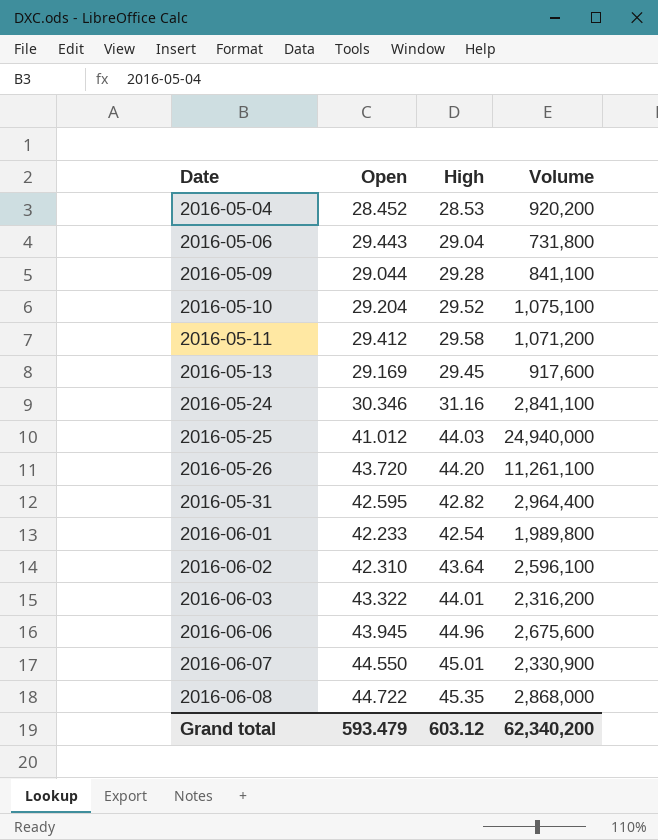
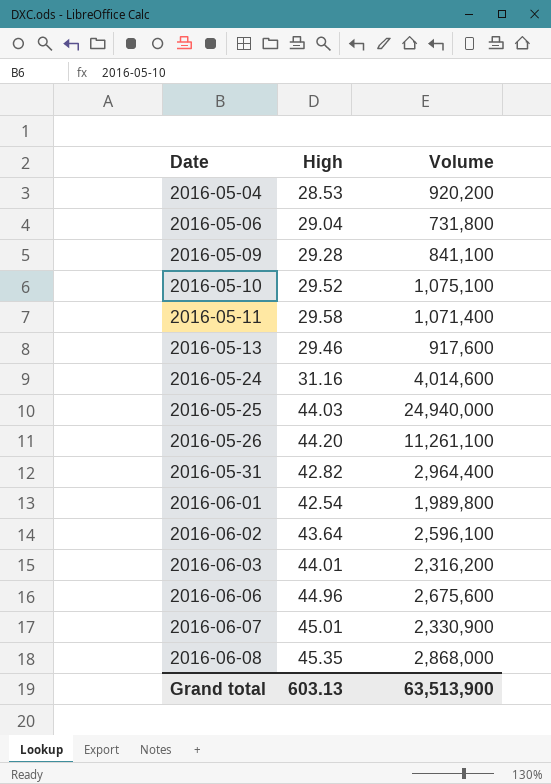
column Open | position: 2 -> none
2016-05-11 | Volume: 1,071,200 -> 1,071,400
2016-05-13 | High: 29.45 -> 29.46
2016-05-24 | Volume: 2,841,100 -> 4,014,600
Grand total | High: 603.12 -> 603.13
Grand total | Volume: 62,340,200 -> 63,513,900

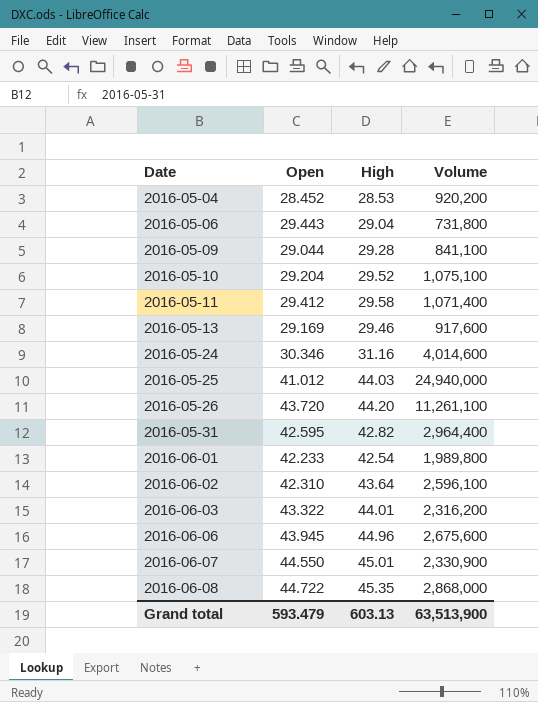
column Open | position: none -> 2

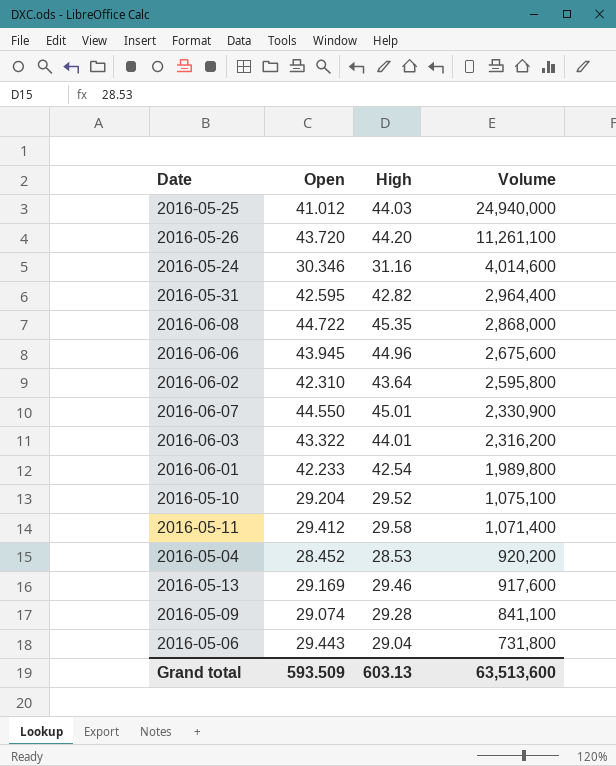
row order: Date ascending -> Volume descending
2016-06-02 | Volume: 2,596,100 -> 2,595,800
2016-05-09 | Open: 29.044 -> 29.074
Grand total | Open: 593.479 -> 593.509
Grand total | Volume: 63,513,900 -> 63,513,600

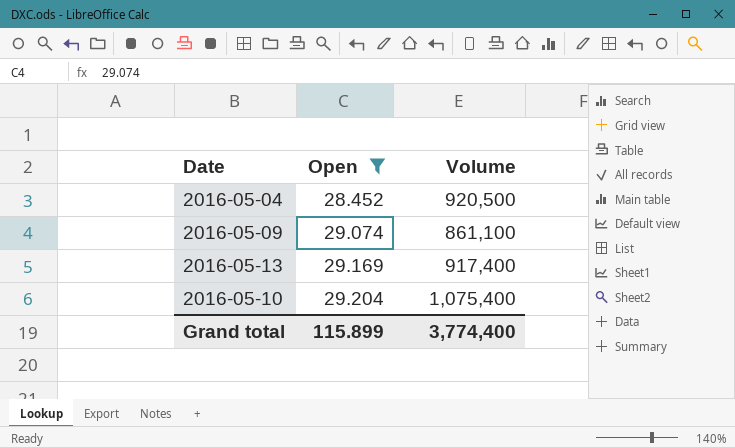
filter: none -> Open <= 29.204
row order: Volume descending -> Open ascending
column High | position: 3 -> none
2016-05-04 | Volume: 920,200 -> 920,500
2016-05-09 | Volume: 841,100 -> 861,100
2016-05-13 | Volume: 917,600 -> 917,400
2016-05-10 | Volume: 1,075,100 -> 1,075,400
Grand total | Open: 593.509 -> 115.899
Grand total | Volume: 63,513,600 -> 3,774,400

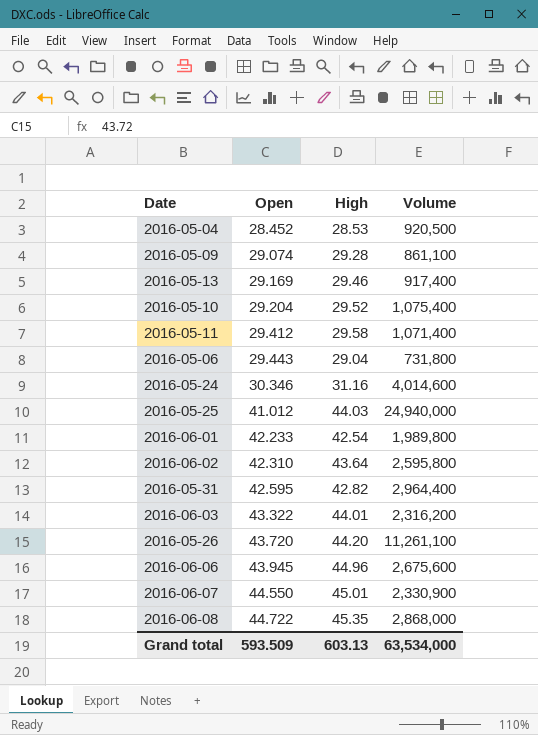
filter: Open <= 29.204 -> none
column High | position: none -> 3
Grand total | Open: 115.899 -> 593.509
Grand total | Volume: 3,774,400 -> 63,534,000

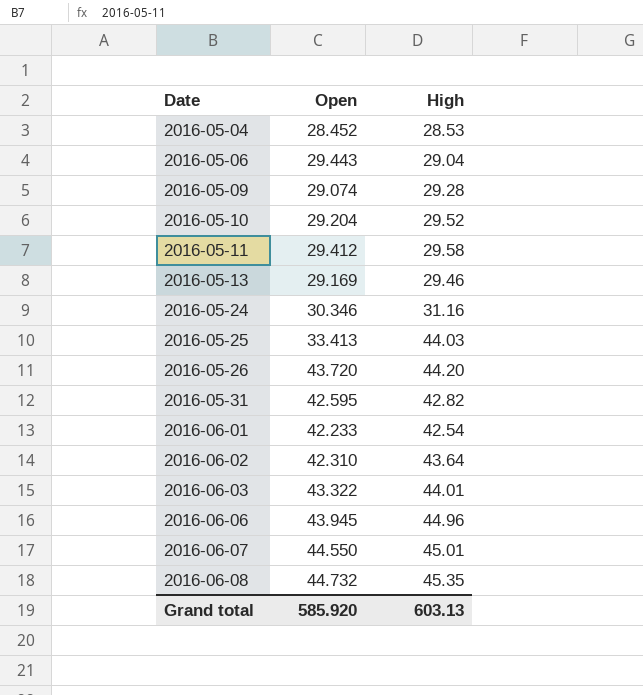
row order: Open ascending -> Date ascending
column Volume | position: 4 -> none
2016-05-25 | Open: 41.012 -> 33.413
2016-06-08 | Open: 44.722 -> 44.732
Grand total | Open: 593.509 -> 585.920

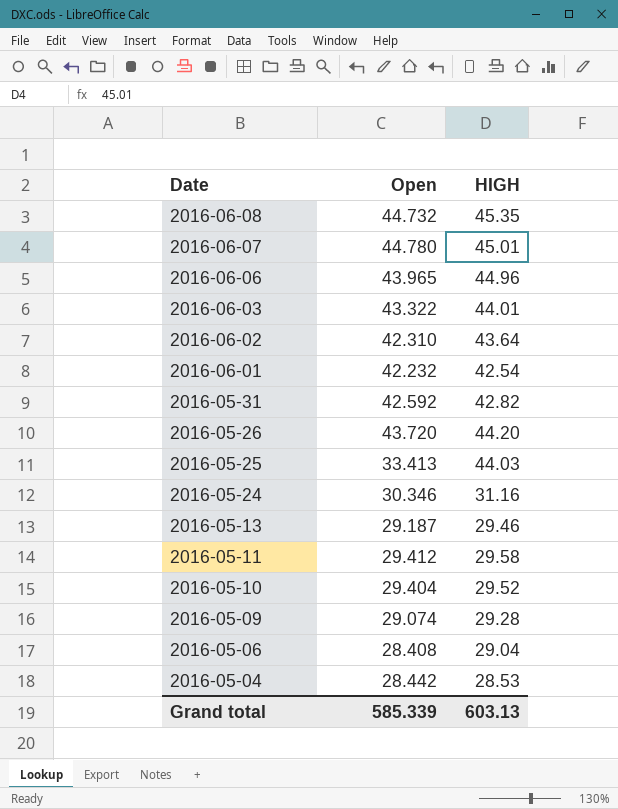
row order: Date ascending -> Date descending
column name: High -> HIGH
2016-06-07 | Open: 44.550 -> 44.780
2016-06-06 | Open: 43.945 -> 43.965
2016-06-01 | Open: 42.233 -> 42.232
2016-05-31 | Open: 42.595 -> 42.592
2016-05-13 | Open: 29.169 -> 29.187
2016-05-10 | Open: 29.204 -> 29.404
2016-05-06 | Open: 29.443 -> 28.408
2016-05-04 | Open: 28.452 -> 28.442
Grand total | Open: 585.920 -> 585.339

